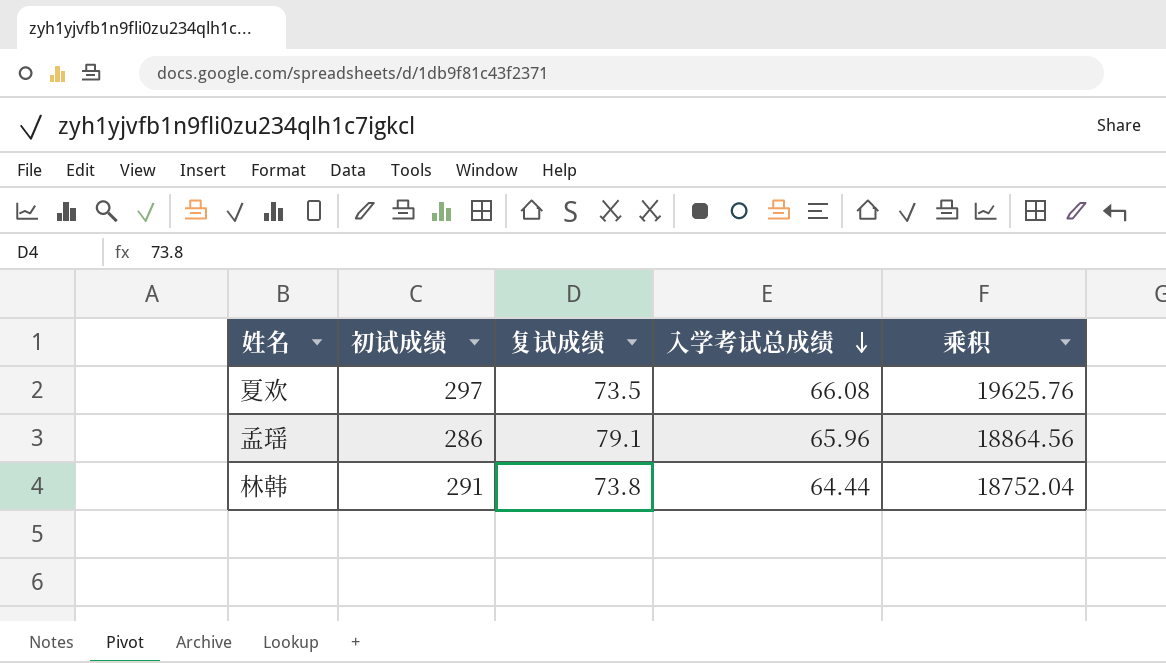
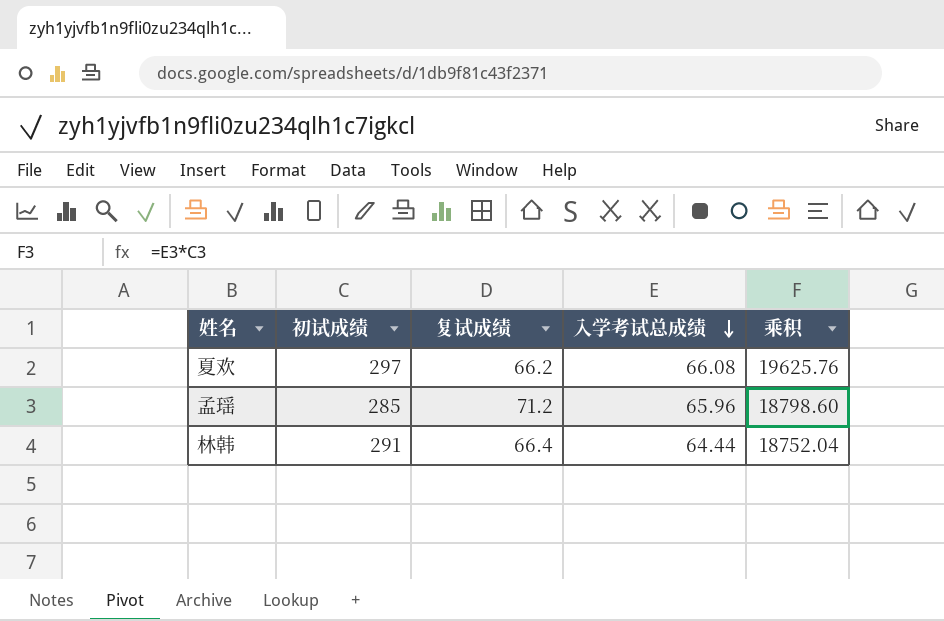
夏欢 | 复试成绩: 73.5 -> 66.2
孟瑶 | 初试成绩: 286 -> 285
孟瑶 | 复试成绩: 79.1 -> 71.2
孟瑶 | 乘积: 18864.56 -> 18798.60
林韩 | 复试成绩: 73.8 -> 66.4

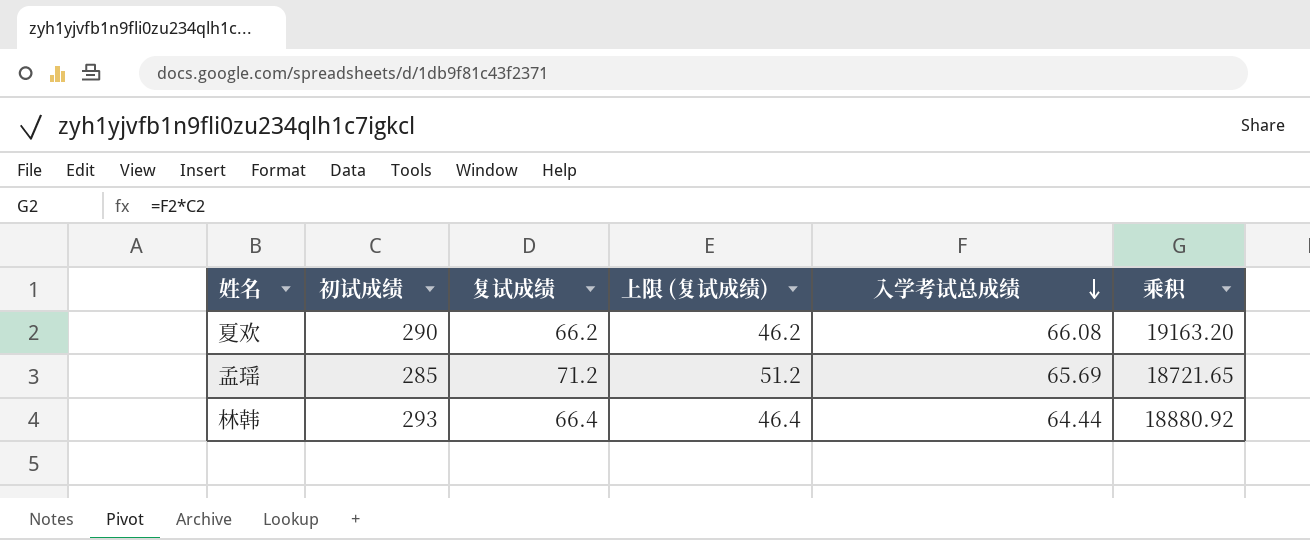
column 上限 (复试成绩) | formula: none -> [复试成绩] - 20
夏欢 | 初试成绩: 297 -> 290
夏欢 | 乘积: 19625.76 -> 19163.20
孟瑶 | 入学考试总成绩: 65.96 -> 65.69
孟瑶 | 乘积: 18798.60 -> 18721.65
林韩 | 初试成绩: 291 -> 293
林韩 | 乘积: 18752.04 -> 18880.92

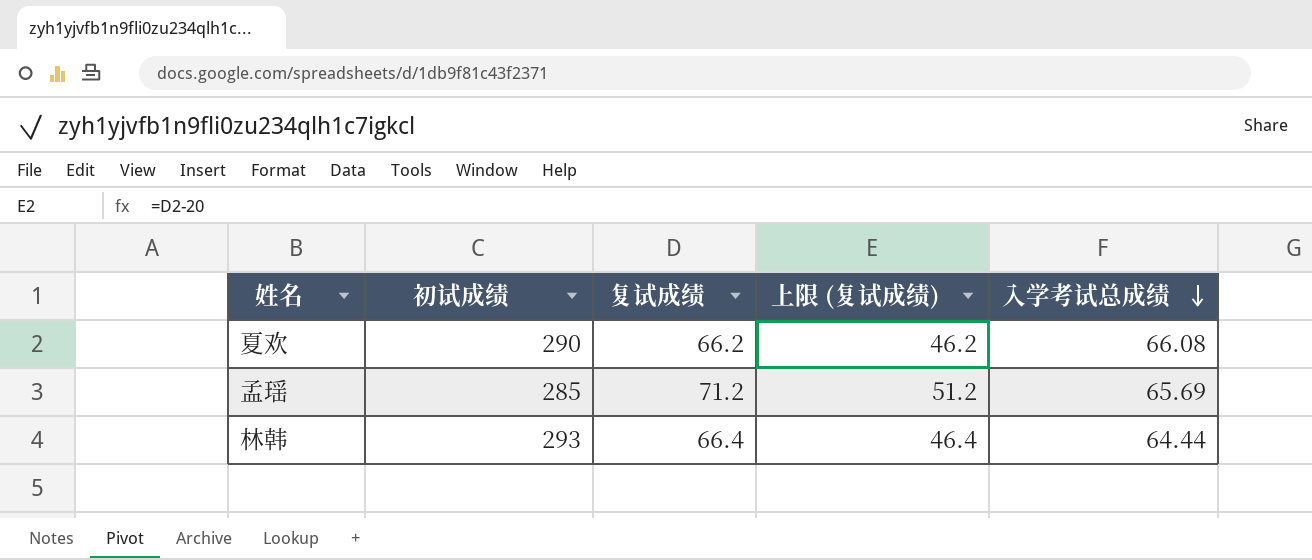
column 乘积 | formula: [初试成绩] * [入学考试总成绩] -> none

